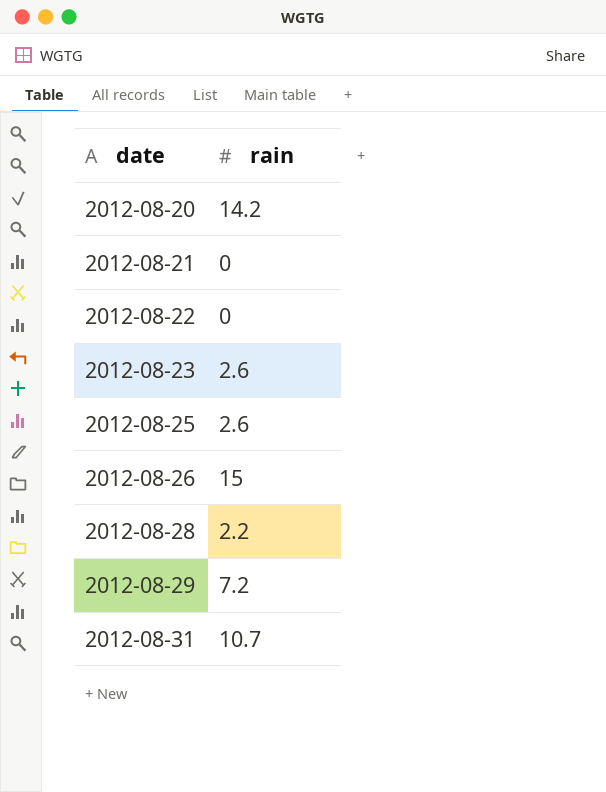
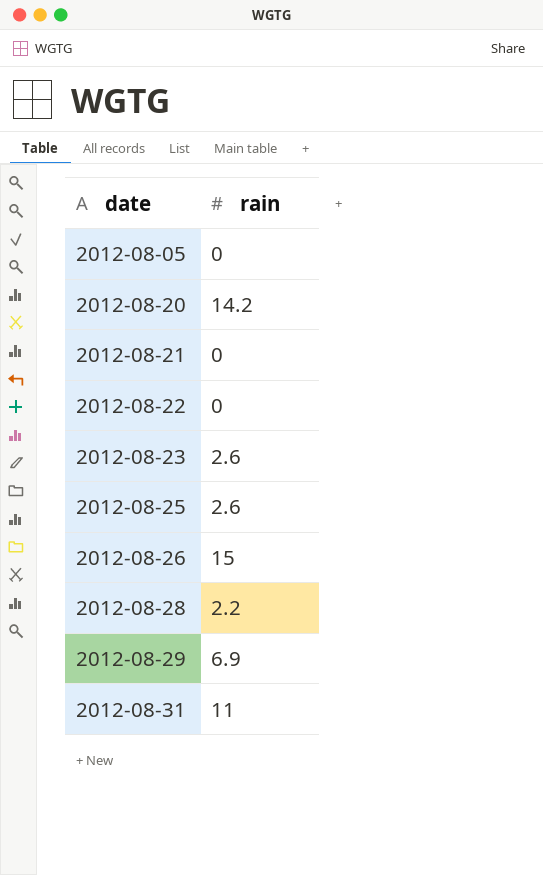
row 2012-08-05: none -> 0
2012-08-29 | rain: 7.2 -> 6.9
2012-08-31 | rain: 10.7 -> 11

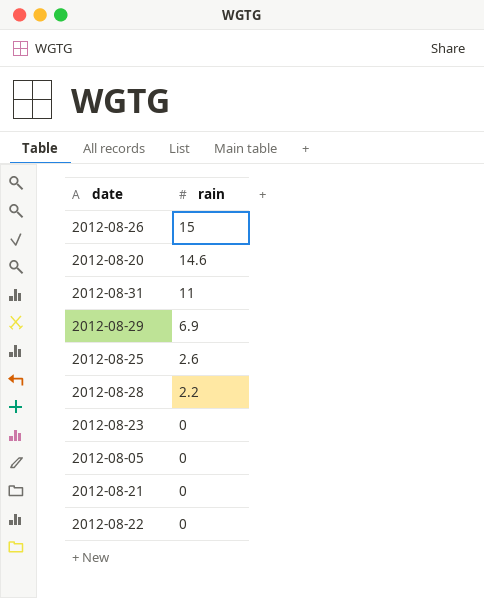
row order: date ascending -> rain descending
2012-08-20 | rain: 14.2 -> 14.6
2012-08-23 | rain: 2.6 -> 0

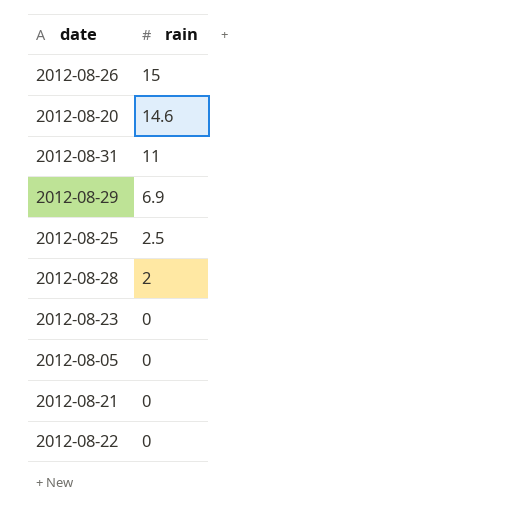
2012-08-25 | rain: 2.6 -> 2.5
2012-08-28 | rain: 2.2 -> 2

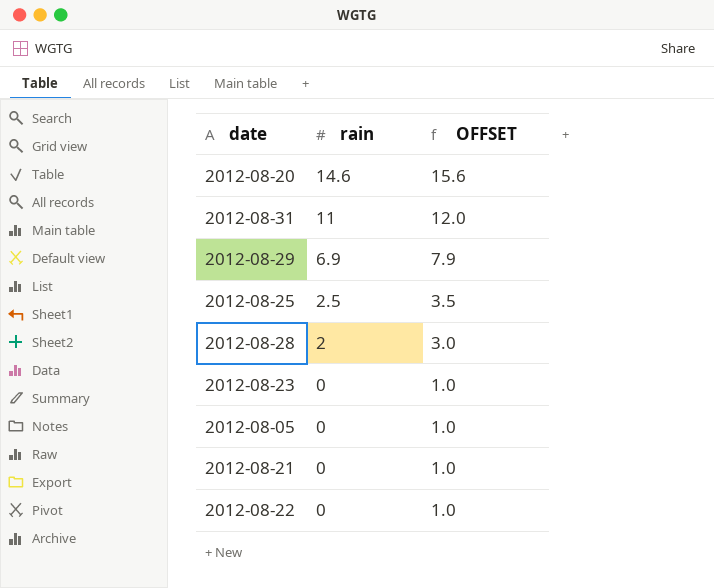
column OFFSET | formula: none -> [rain] + 1
row 2012-08-26: 15 -> none

